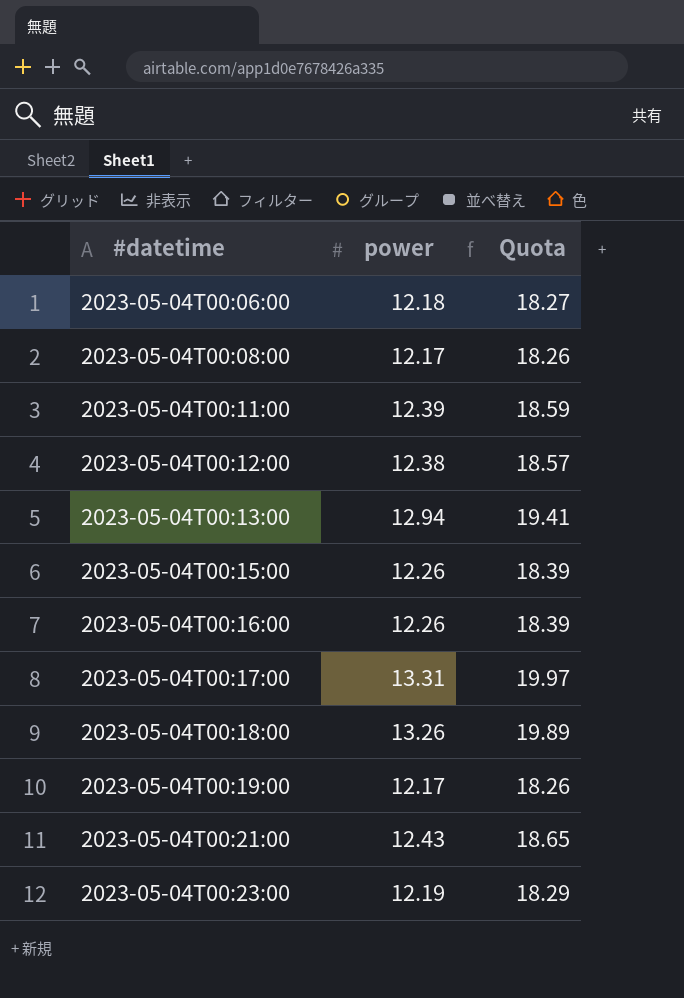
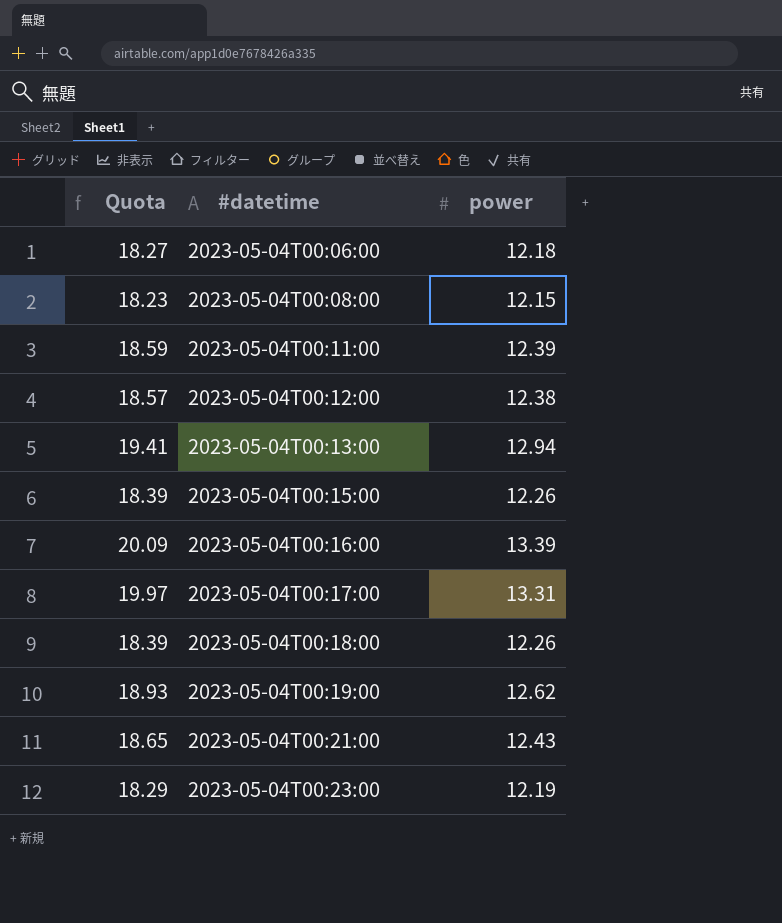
column Quota | position: 3 -> 1
2023-05-04T00:08:00 | Quota: 18.26 -> 18.23
2023-05-04T00:08:00 | power: 12.17 -> 12.15
2023-05-04T00:16:00 | Quota: 18.39 -> 20.09
2023-05-04T00:16:00 | power: 12.26 -> 13.39
2023-05-04T00:18:00 | Quota: 19.89 -> 18.39
2023-05-04T00:18:00 | power: 13.26 -> 12.26
2023-05-04T00:19:00 | Quota: 18.26 -> 18.93
2023-05-04T00:19:00 | power: 12.17 -> 12.62

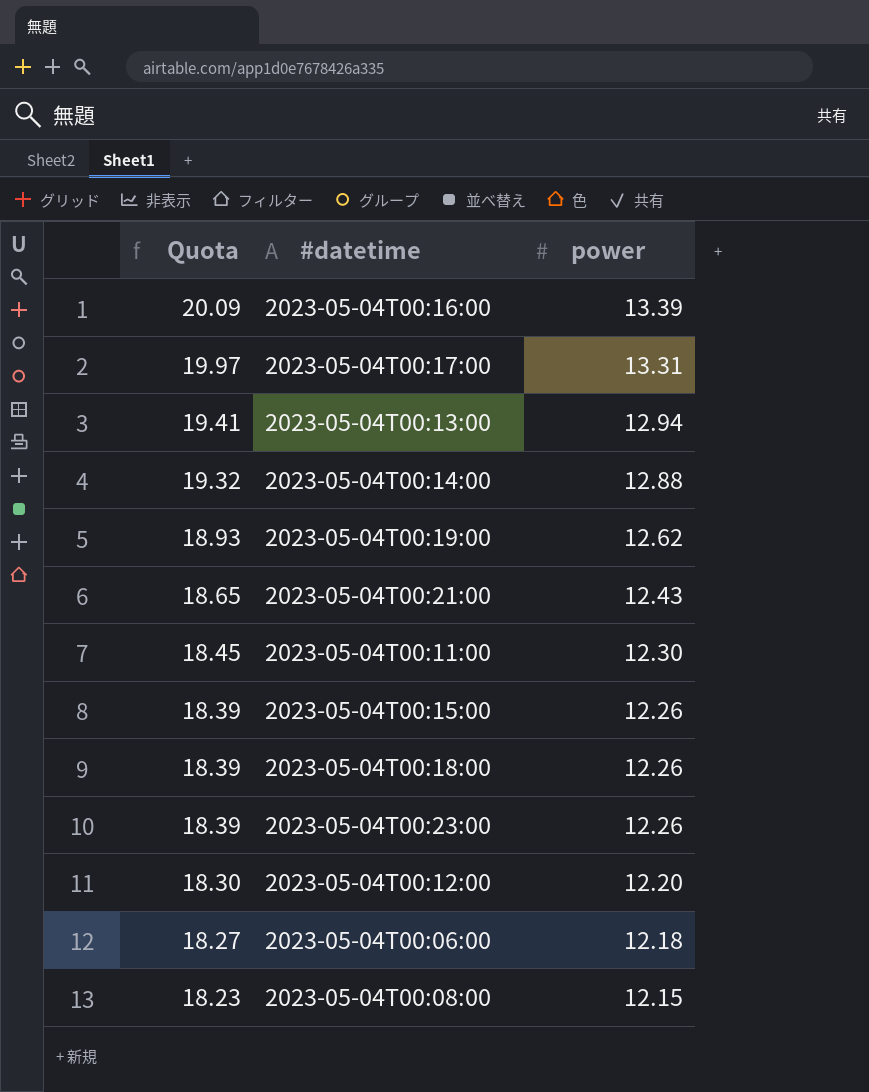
row order: #datetime ascending -> Quota descending
row 2023-05-04T00:14:00: none -> 19.32 | 12.88
2023-05-04T00:11:00 | Quota: 18.59 -> 18.45
2023-05-04T00:11:00 | power: 12.39 -> 12.30
2023-05-04T00:23:00 | Quota: 18.29 -> 18.39
2023-05-04T00:23:00 | power: 12.19 -> 12.26
2023-05-04T00:12:00 | Quota: 18.57 -> 18.30
2023-05-04T00:12:00 | power: 12.38 -> 12.20

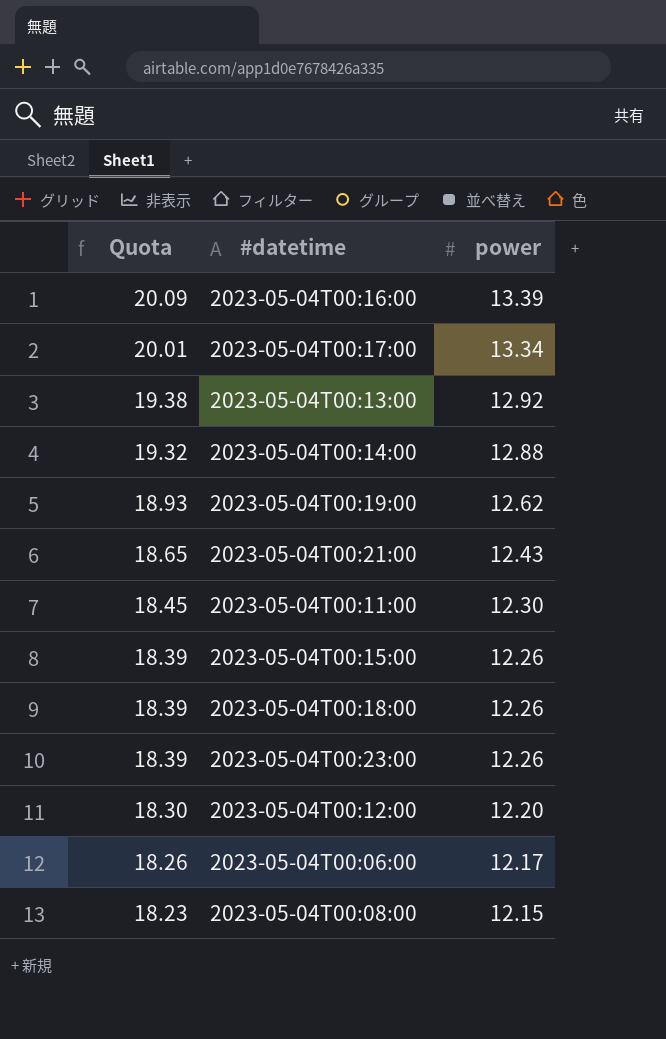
2023-05-04T00:17:00 | Quota: 19.97 -> 20.01
2023-05-04T00:17:00 | power: 13.31 -> 13.34
2023-05-04T00:13:00 | Quota: 19.41 -> 19.38
2023-05-04T00:13:00 | power: 12.94 -> 12.92
2023-05-04T00:06:00 | Quota: 18.27 -> 18.26
2023-05-04T00:06:00 | power: 12.18 -> 12.17

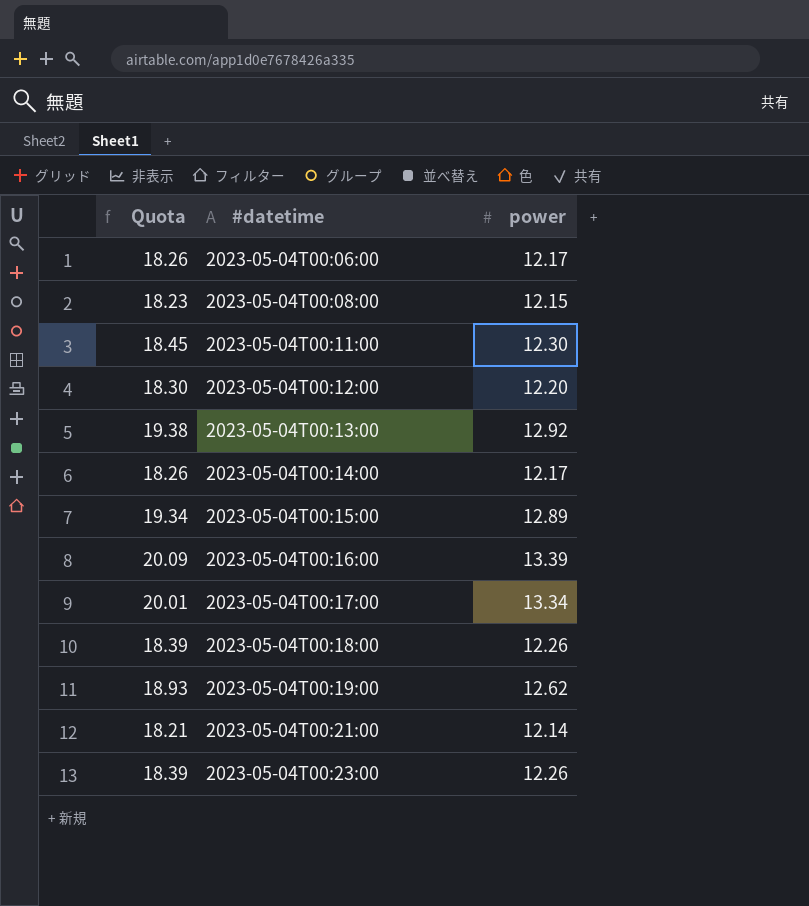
row order: Quota descending -> #datetime ascending
2023-05-04T00:14:00 | Quota: 19.32 -> 18.26
2023-05-04T00:14:00 | power: 12.88 -> 12.17
2023-05-04T00:15:00 | Quota: 18.39 -> 19.34
2023-05-04T00:15:00 | power: 12.26 -> 12.89
2023-05-04T00:21:00 | Quota: 18.65 -> 18.21
2023-05-04T00:21:00 | power: 12.43 -> 12.14

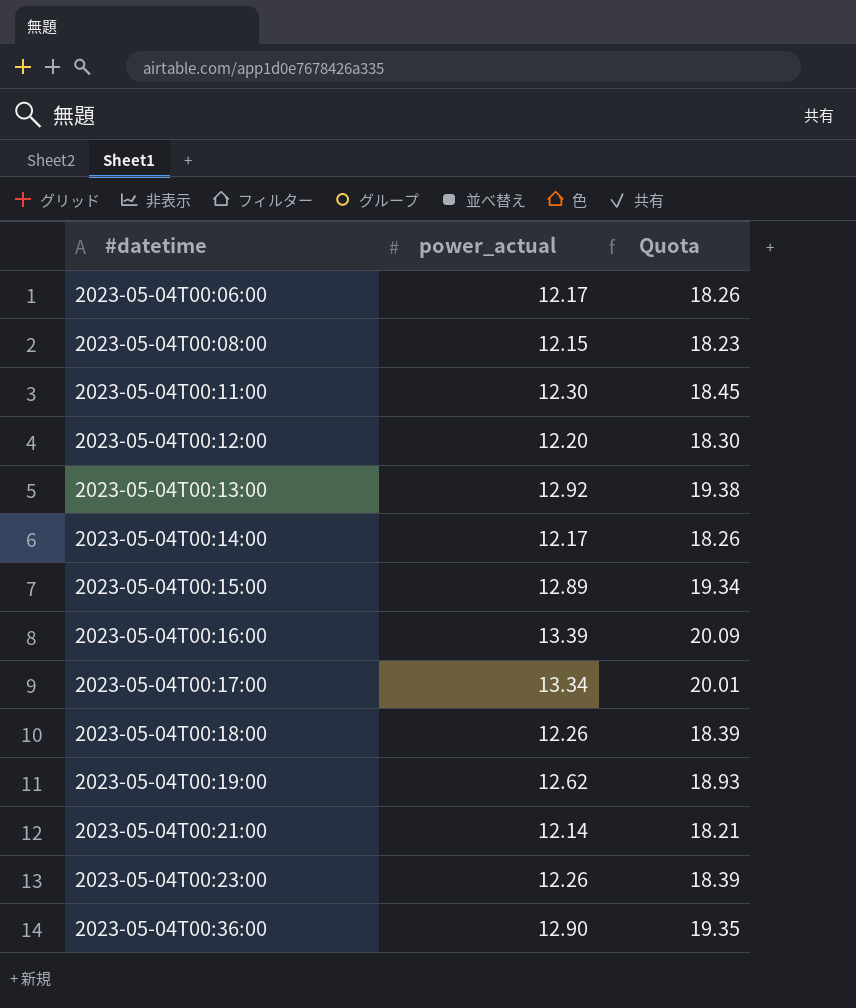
column name: power -> power_actual
column Quota | position: 1 -> 3
row 2023-05-04T00:36:00: none -> 12.90 | 19.35

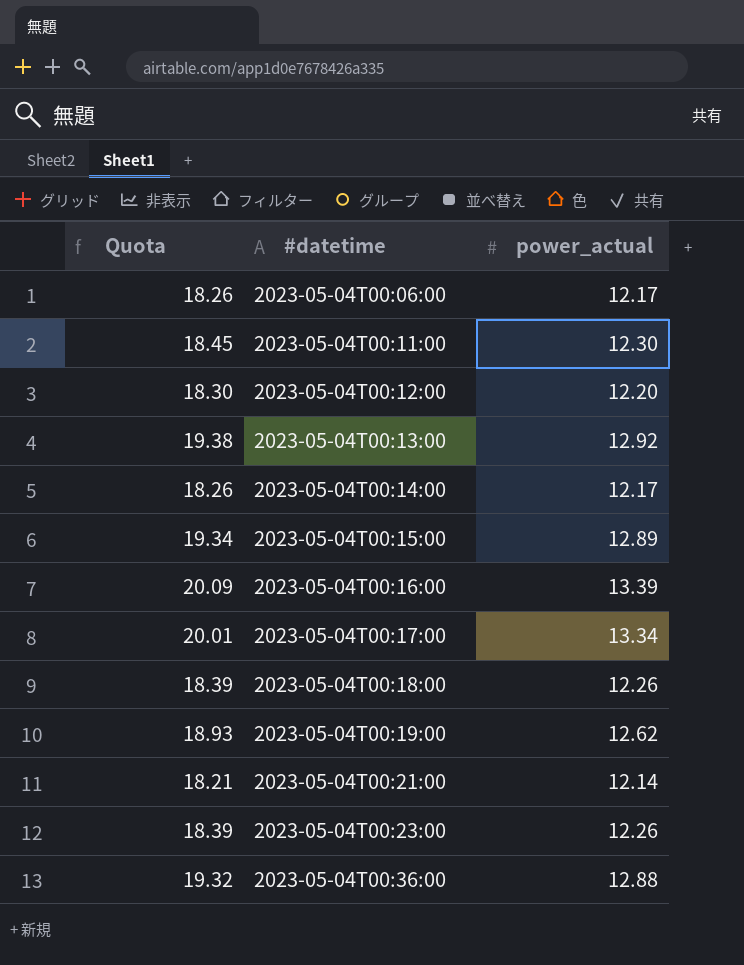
column Quota | position: 3 -> 1
row 2023-05-04T00:08:00: 12.15 | 18.23 -> none
2023-05-04T00:36:00 | Quota: 19.35 -> 19.32
2023-05-04T00:36:00 | power_actual: 12.90 -> 12.88

